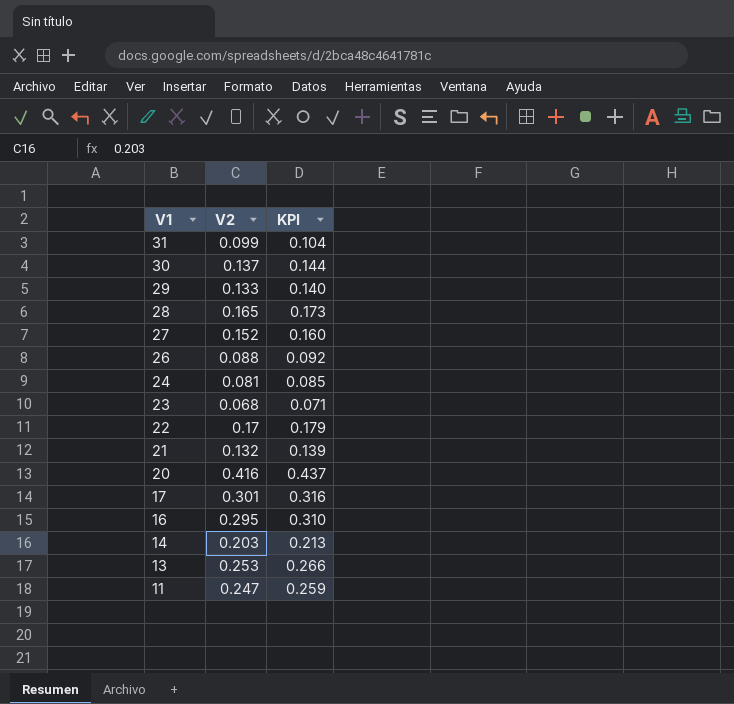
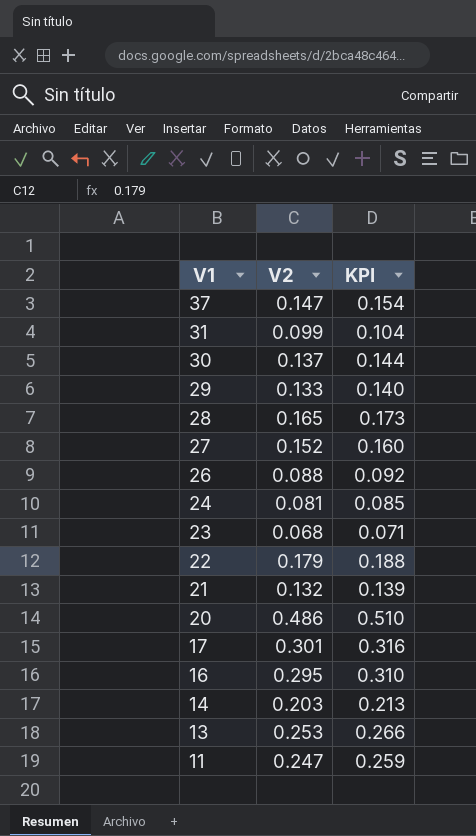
row 37: none -> 0.147 | 0.154
22 | V2: 0.17 -> 0.179
22 | KPI: 0.179 -> 0.188
20 | V2: 0.416 -> 0.486
20 | KPI: 0.437 -> 0.510

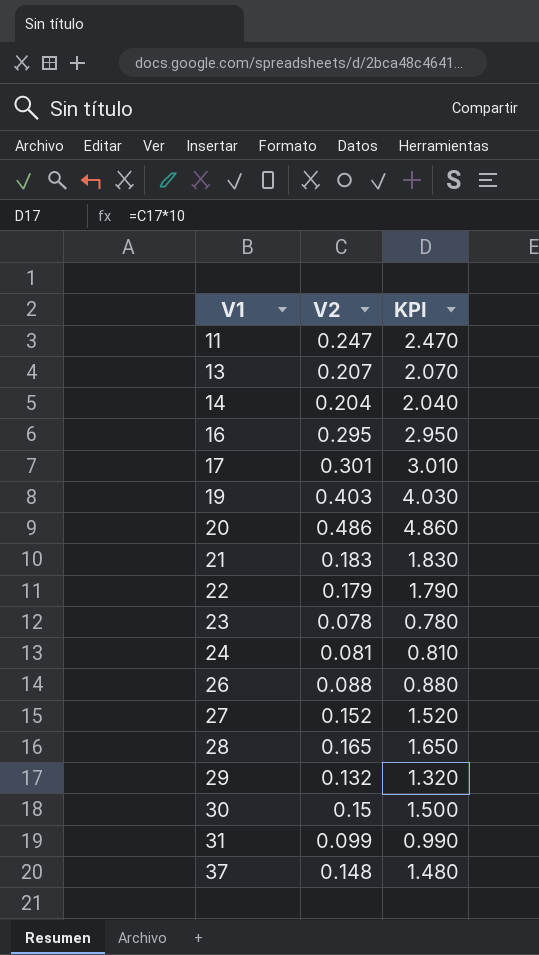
row order: V1 descending -> V1 ascending
column KPI | formula: [V2] * 1.05 -> [V2] * 10
13 | V2: 0.253 -> 0.207
14 | V2: 0.203 -> 0.204
row 19: none -> 0.403 | 4.030
21 | V2: 0.132 -> 0.183
23 | V2: 0.068 -> 0.078
29 | V2: 0.133 -> 0.132
30 | V2: 0.137 -> 0.15
37 | V2: 0.147 -> 0.148

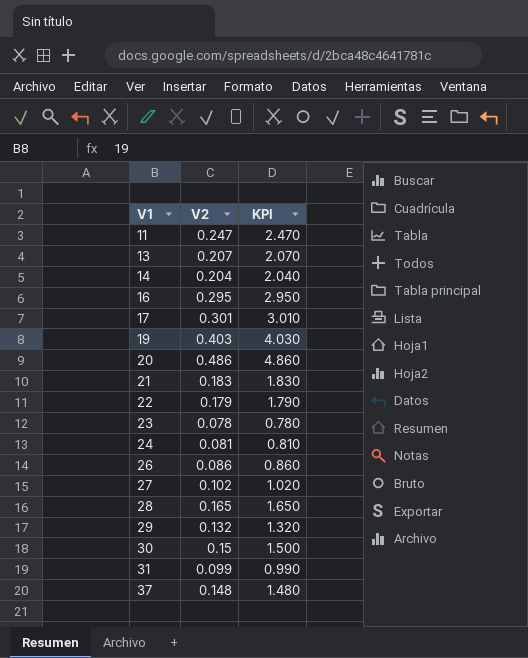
26 | V2: 0.088 -> 0.086
26 | KPI: 0.880 -> 0.860
27 | V2: 0.152 -> 0.102
27 | KPI: 1.520 -> 1.020

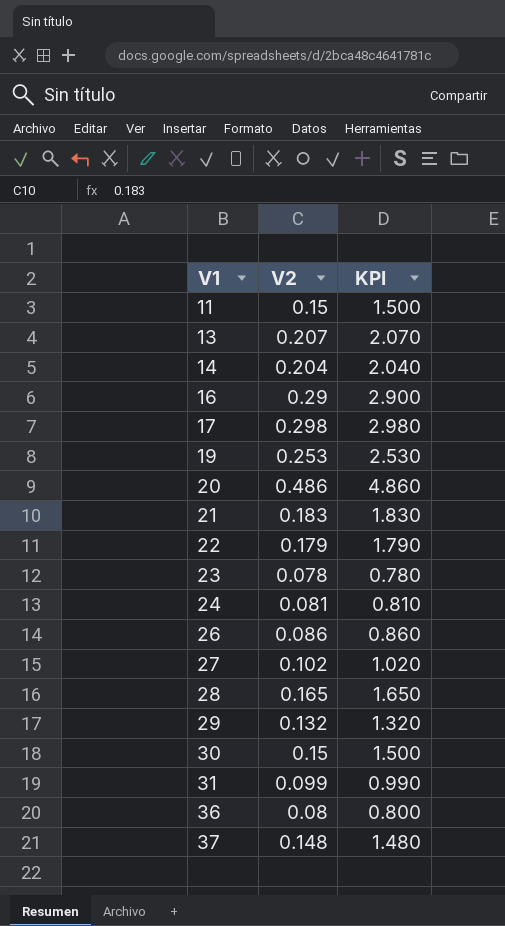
11 | V2: 0.247 -> 0.15
11 | KPI: 2.470 -> 1.500
16 | V2: 0.295 -> 0.29
16 | KPI: 2.950 -> 2.900
17 | V2: 0.301 -> 0.298
17 | KPI: 3.010 -> 2.980
19 | V2: 0.403 -> 0.253
19 | KPI: 4.030 -> 2.530
row 36: none -> 0.08 | 0.800

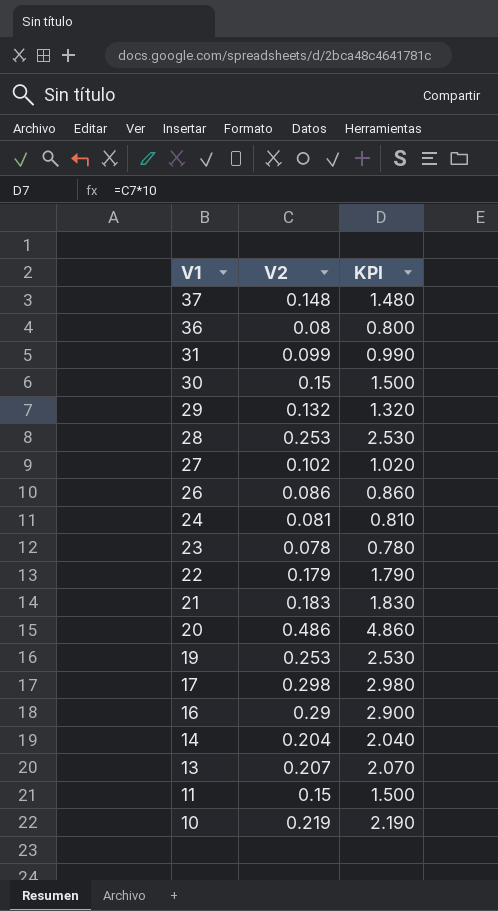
row order: V1 ascending -> V1 descending
28 | V2: 0.165 -> 0.253
28 | KPI: 1.650 -> 2.530
row 10: none -> 0.219 | 2.190

